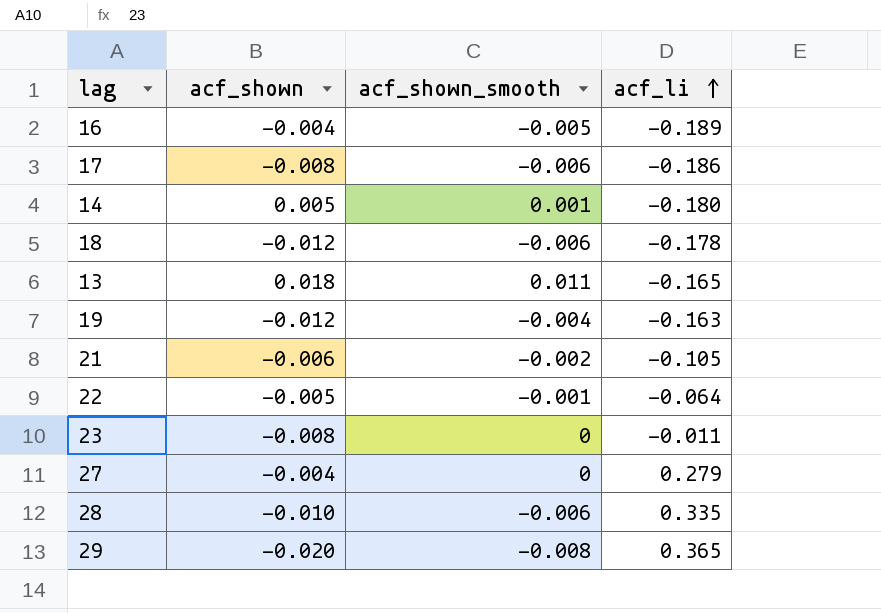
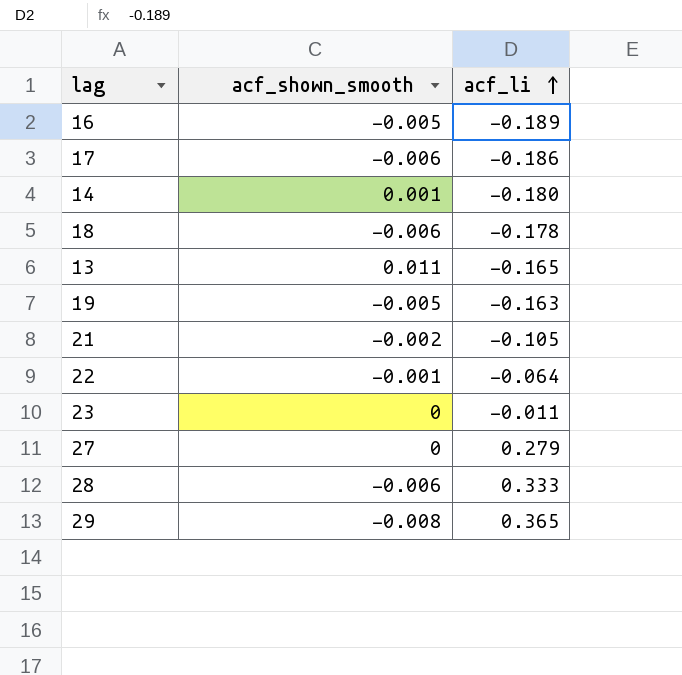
column acf_shown | position: 2 -> none
19 | acf_shown_smooth: -0.004 -> -0.005
28 | acf_li: 0.335 -> 0.333

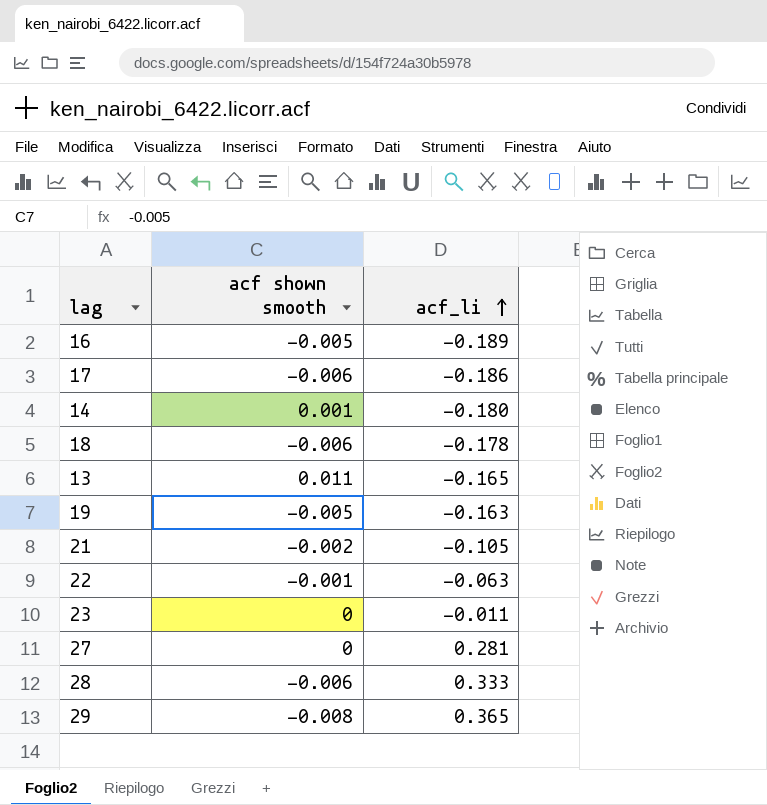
column name: acf_shown_smooth -> acf shown smooth
22 | acf_li: -0.064 -> -0.063
27 | acf_li: 0.279 -> 0.281

